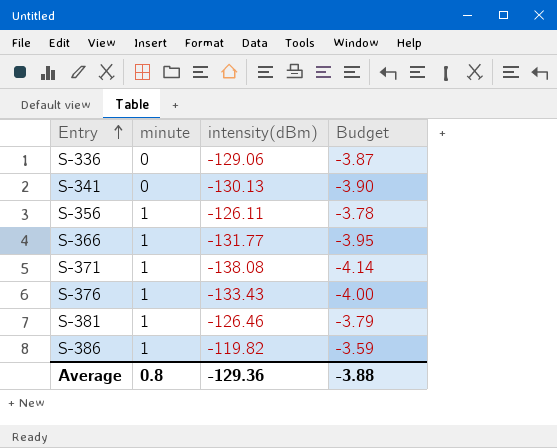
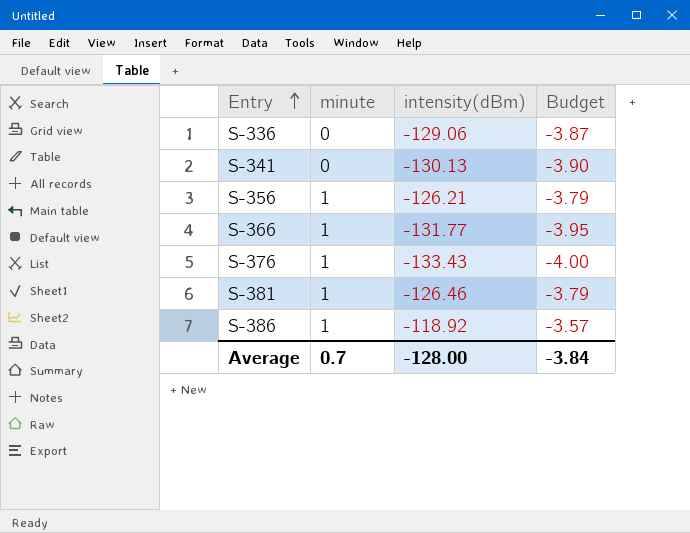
row S-371: 1 | -138.08 | -4.14 -> none
S-356 | intensity(dBm): -126.11 -> -126.21
S-356 | Budget: -3.78 -> -3.79
S-386 | intensity(dBm): -119.82 -> -118.92
S-386 | Budget: -3.59 -> -3.57
Average | minute: 0.8 -> 0.7
Average | intensity(dBm): -129.36 -> -128.00
Average | Budget: -3.88 -> -3.84

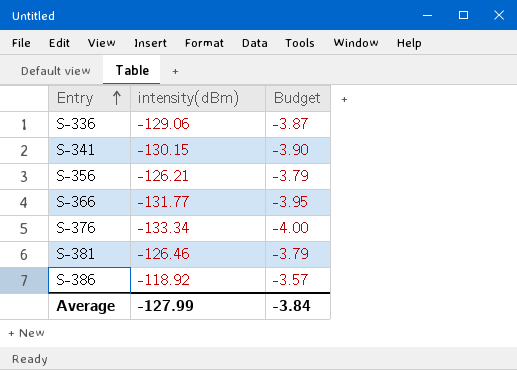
column minute | position: 2 -> none
S-341 | intensity(dBm): -130.13 -> -130.15
S-376 | intensity(dBm): -133.43 -> -133.34
Average | intensity(dBm): -128.00 -> -127.99

